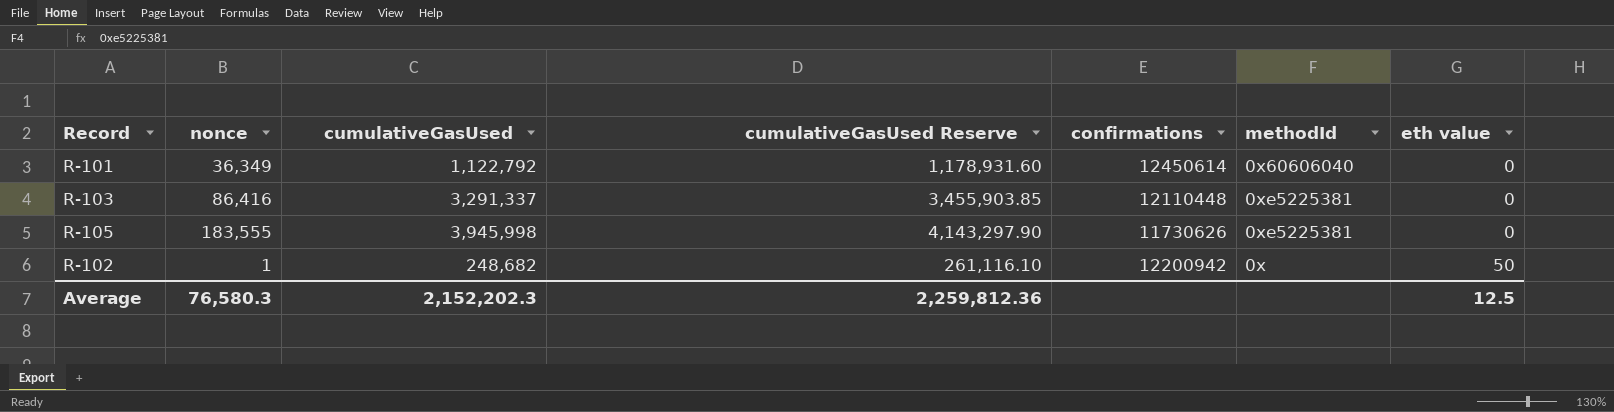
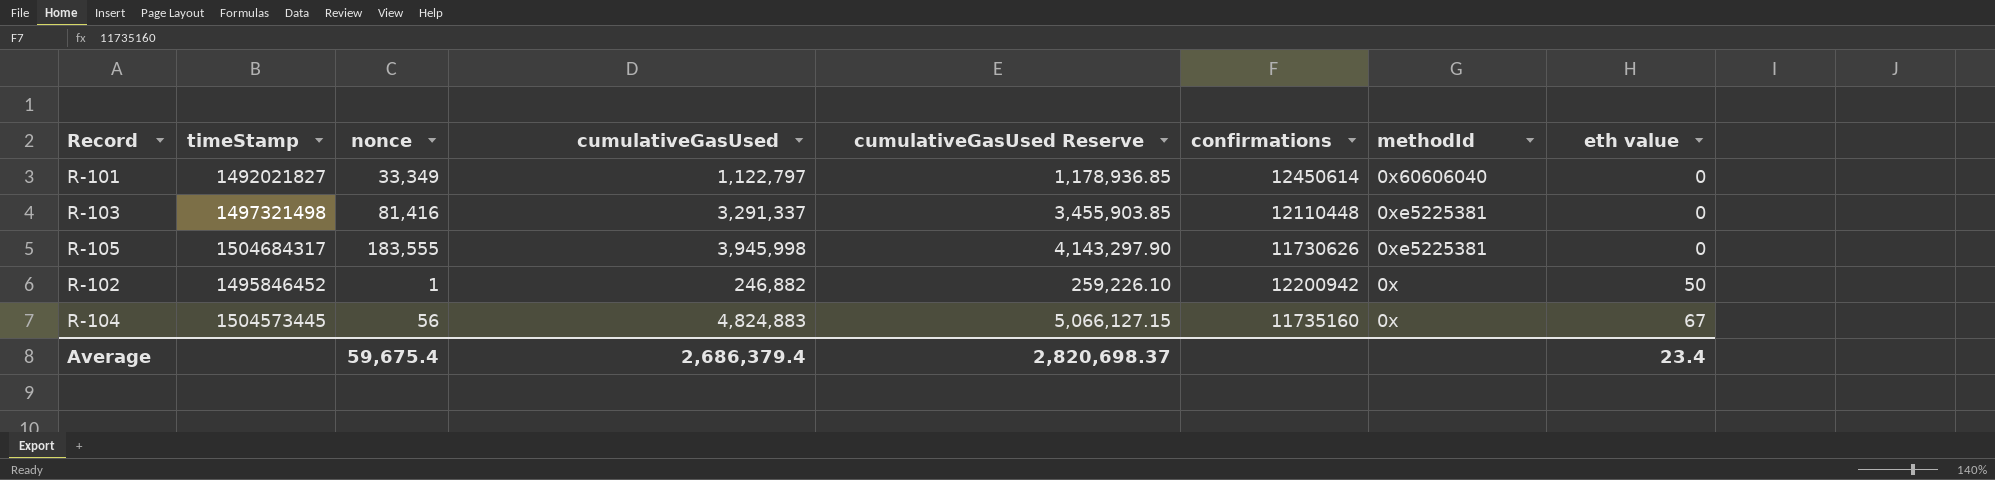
column timeStamp | position: none -> 2
R-101 | nonce: 36,349 -> 33,349
R-101 | cumulativeGasUsed: 1,122,792 -> 1,122,797
R-101 | cumulativeGasUsed Reserve: 1,178,931.60 -> 1,178,936.85
R-103 | nonce: 86,416 -> 81,416
R-102 | cumulativeGasUsed: 248,682 -> 246,882
R-102 | cumulativeGasUsed Reserve: 261,116.10 -> 259,226.10
row R-104: none -> 1504573445 | 56 | 4,824,883 | 5,066,127.15 | 11735160 | 0x | 67
Average | nonce: 76,580.3 -> 59,675.4
Average | cumulativeGasUsed: 2,152,202.3 -> 2,686,379.4
Average | cumulativeGasUsed Reserve: 2,259,812.36 -> 2,820,698.37
Average | eth value: 12.5 -> 23.4

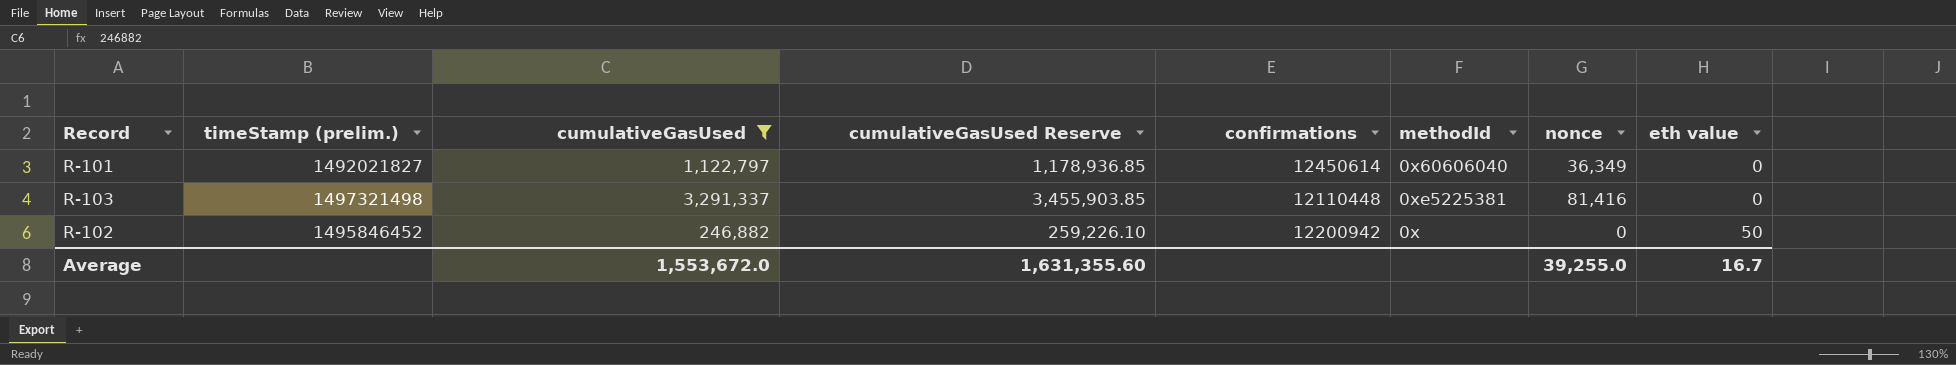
filter: none -> cumulativeGasUsed <= 3,291,337
column name: timeStamp -> timeStamp (prelim.)
column nonce | position: 3 -> 7
R-101 | nonce: 33,349 -> 36,349
R-102 | nonce: 1 -> 0
Average | cumulativeGasUsed: 2,686,379.4 -> 1,553,672.0
Average | cumulativeGasUsed Reserve: 2,820,698.37 -> 1,631,355.60
Average | nonce: 59,675.4 -> 39,255.0
Average | eth value: 23.4 -> 16.7

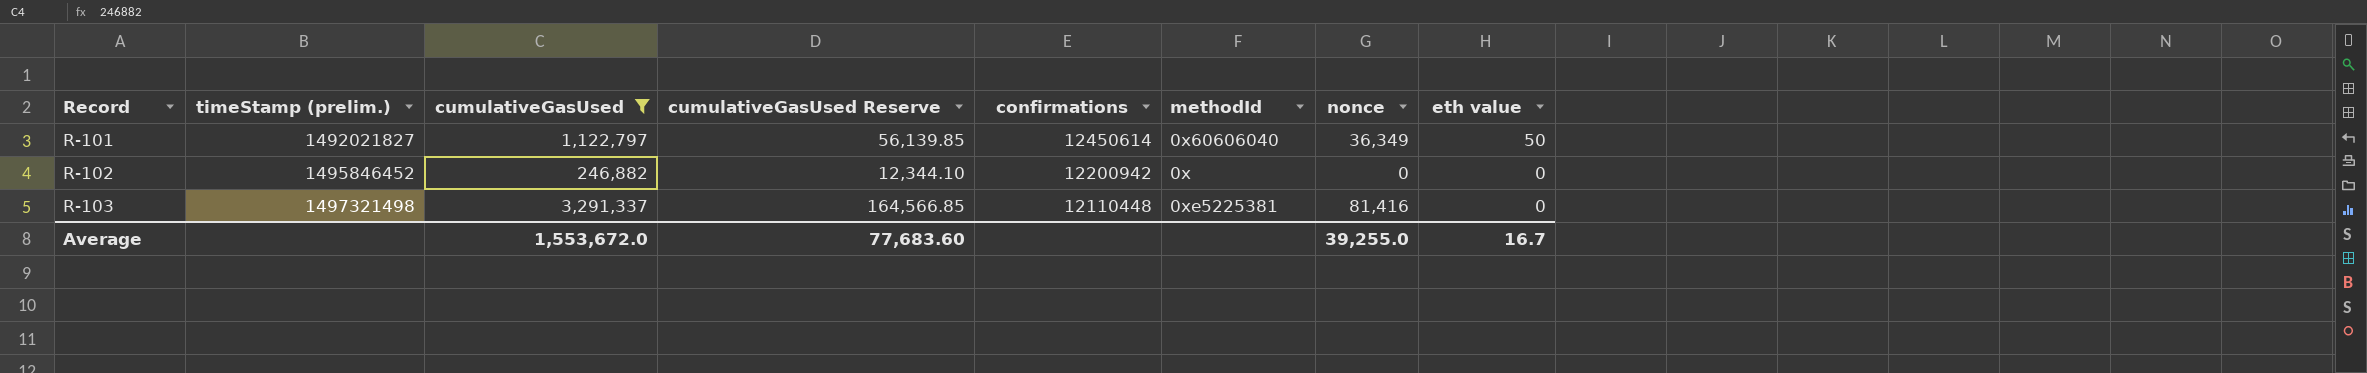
row order: eth value ascending -> Record ascending
column cumulativeGasUsed Reserve | formula: [cumulativeGasUsed] * 1.05 -> [cumulativeGasUsed] * 0.05
R-101 | eth value: 0 -> 50
R-102 | eth value: 50 -> 0
Average | cumulativeGasUsed Reserve: 1,631,355.60 -> 77,683.60

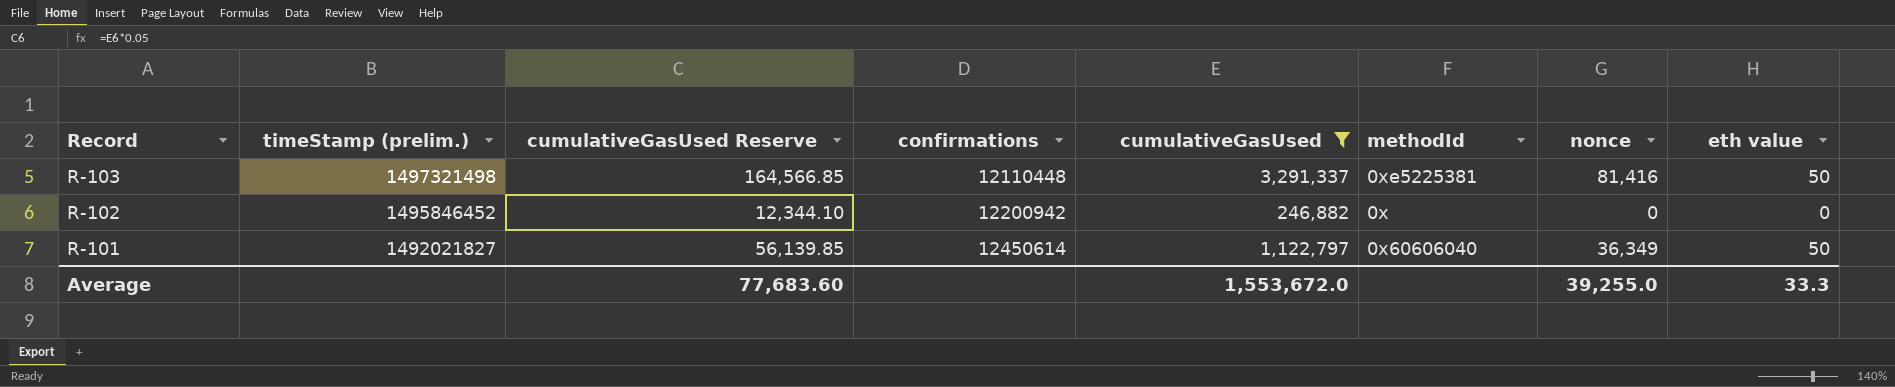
row order: Record ascending -> Record descending
column cumulativeGasUsed | position: 3 -> 5
R-103 | eth value: 0 -> 50
Average | eth value: 16.7 -> 33.3

